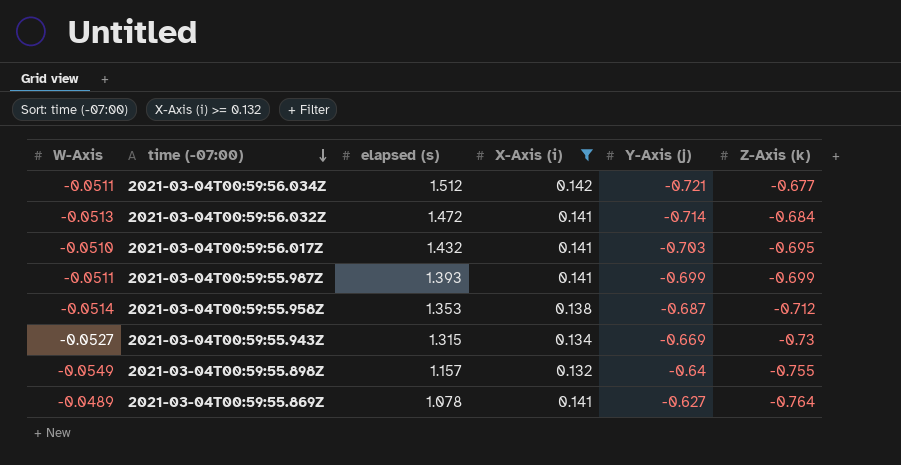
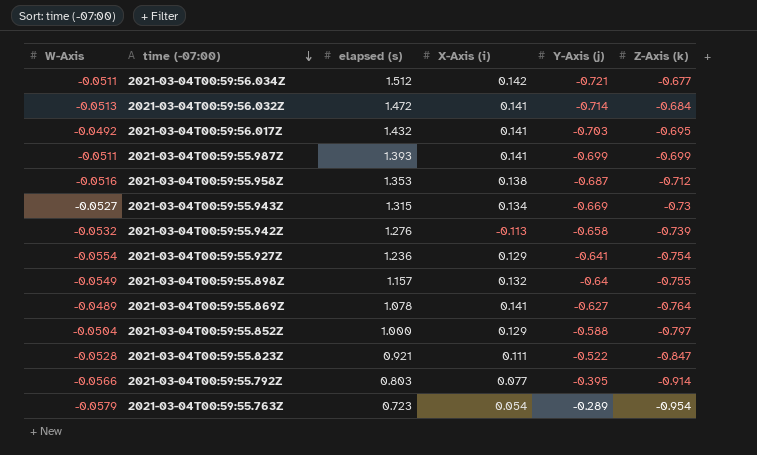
filter: X-Axis (i) >= 0.132 -> none
2021-03-04T00:59:56.017Z | W-Axis: -0.0510 -> -0.0492
2021-03-04T00:59:55.958Z | W-Axis: -0.0514 -> -0.0516

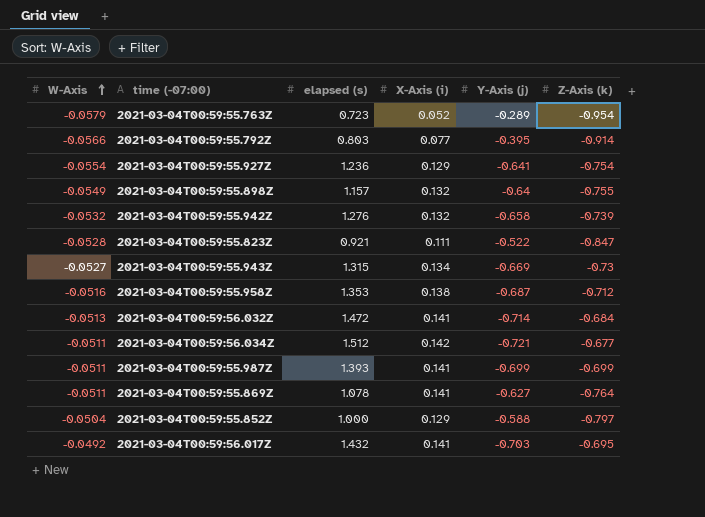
row order: time (-07:00) descending -> W-Axis ascending
2021-03-04T00:59:55.763Z | X-Axis (i): 0.054 -> 0.052
2021-03-04T00:59:55.942Z | X-Axis (i): -0.113 -> 0.132
2021-03-04T00:59:55.869Z | W-Axis: -0.0489 -> -0.0511

